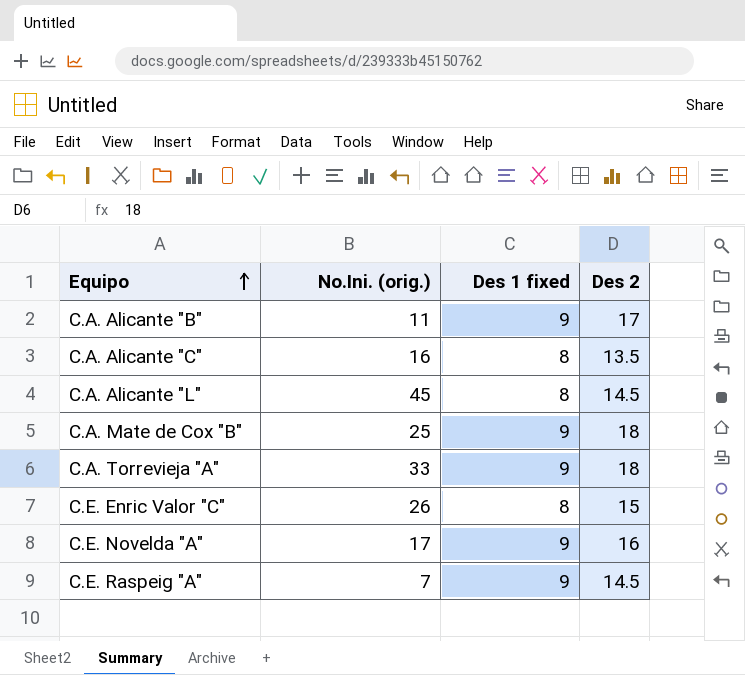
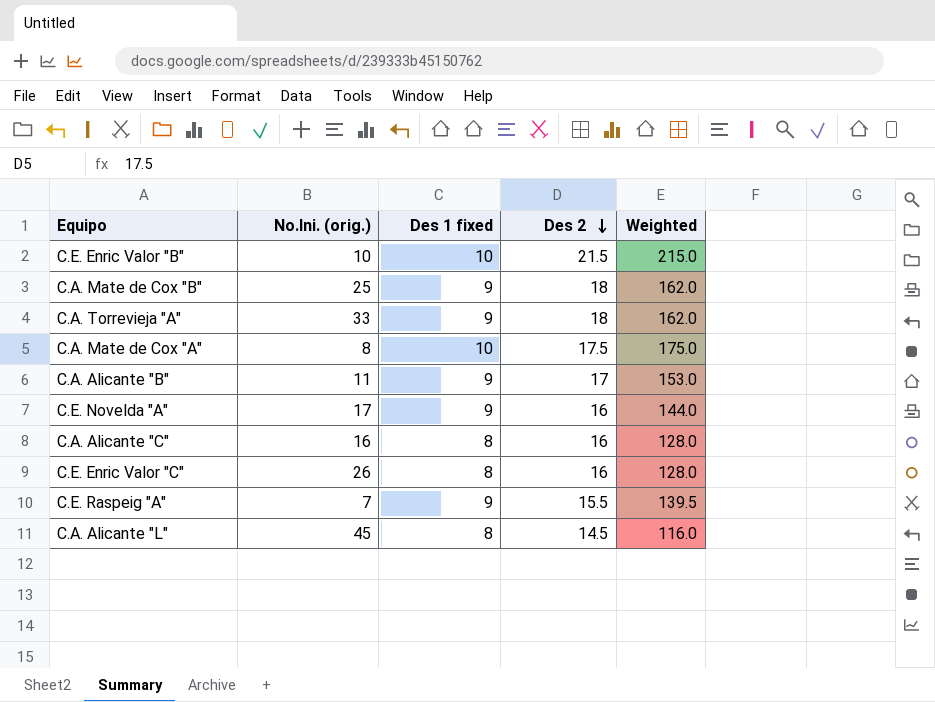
row order: Equipo ascending -> Des 2 descending
column Weighted | formula: none -> [Des 1 fixed] * [Des 2]
row C.E. Enric Valor "B": none -> 10 | 10 | 21.5 | 215.0
row C.A. Mate de Cox "A": none -> 8 | 10 | 17.5 | 175.0
C.A. Alicante "C" | Des 2: 13.5 -> 16
C.E. Enric Valor "C" | Des 2: 15 -> 16
C.E. Raspeig "A" | Des 2: 14.5 -> 15.5

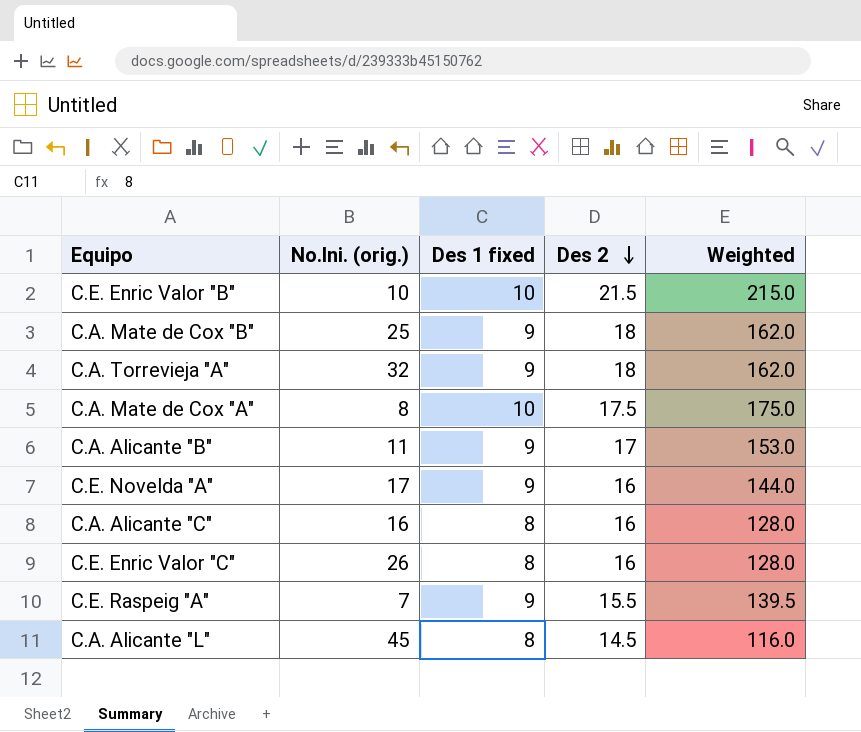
C.A. Torrevieja "A" | No.Ini. (orig.): 33 -> 32

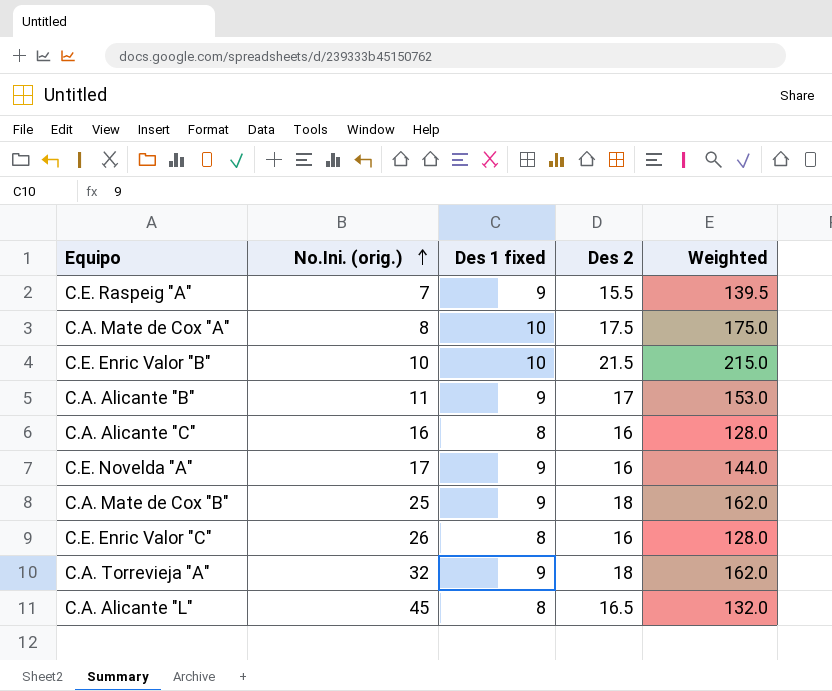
row order: Des 2 descending -> No.Ini. (orig.) ascending
C.A. Alicante "L" | Des 2: 14.5 -> 16.5
C.A. Alicante "L" | Weighted: 116.0 -> 132.0

